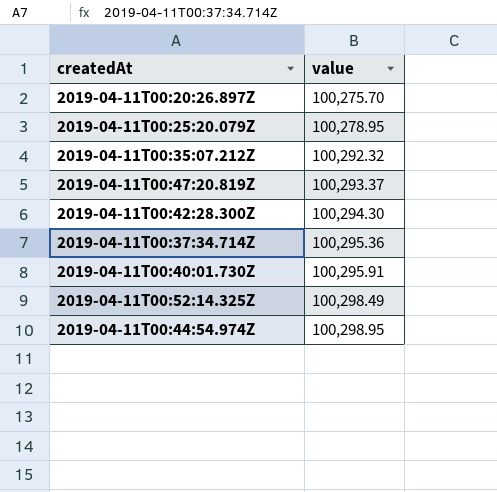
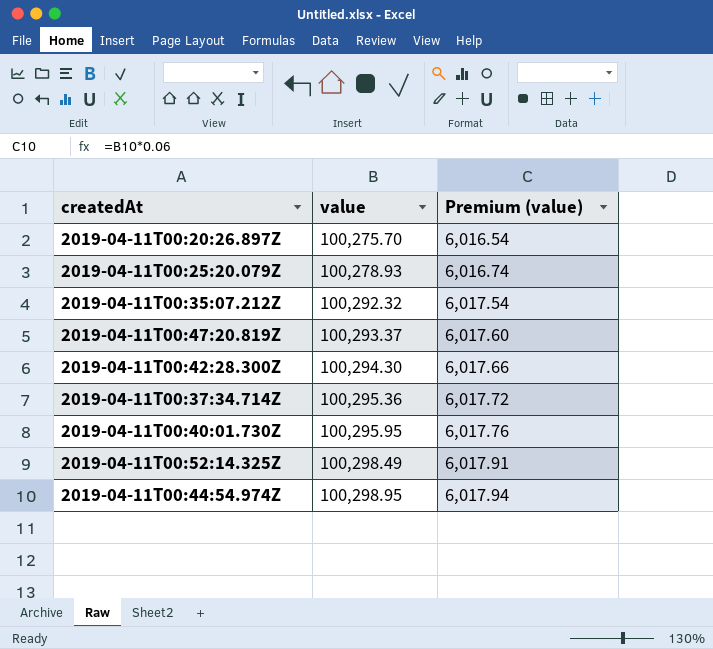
column Premium (value) | formula: none -> [value] * 0.06
2019-04-11T00:25:20.079Z | value: 100,278.95 -> 100,278.93
2019-04-11T00:40:01.730Z | value: 100,295.91 -> 100,295.95

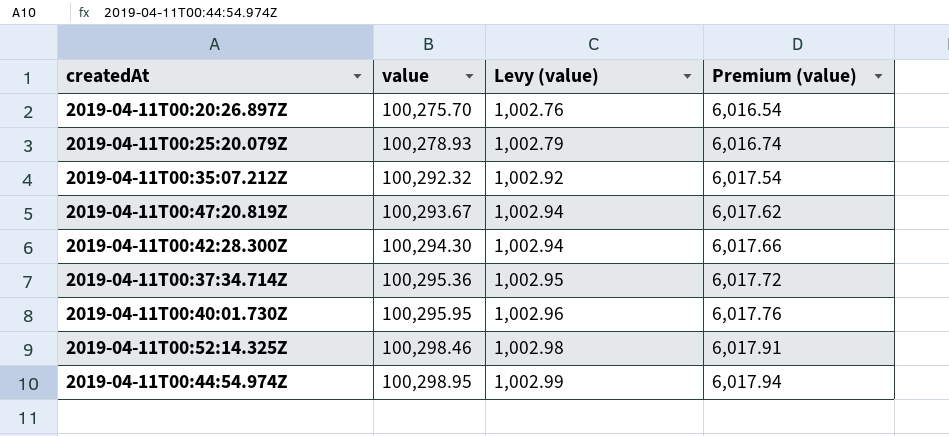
column Levy (value) | formula: none -> [value] * 0.01
2019-04-11T00:47:20.819Z | value: 100,293.37 -> 100,293.67
2019-04-11T00:47:20.819Z | Premium (value): 6,017.60 -> 6,017.62
2019-04-11T00:52:14.325Z | value: 100,298.49 -> 100,298.46

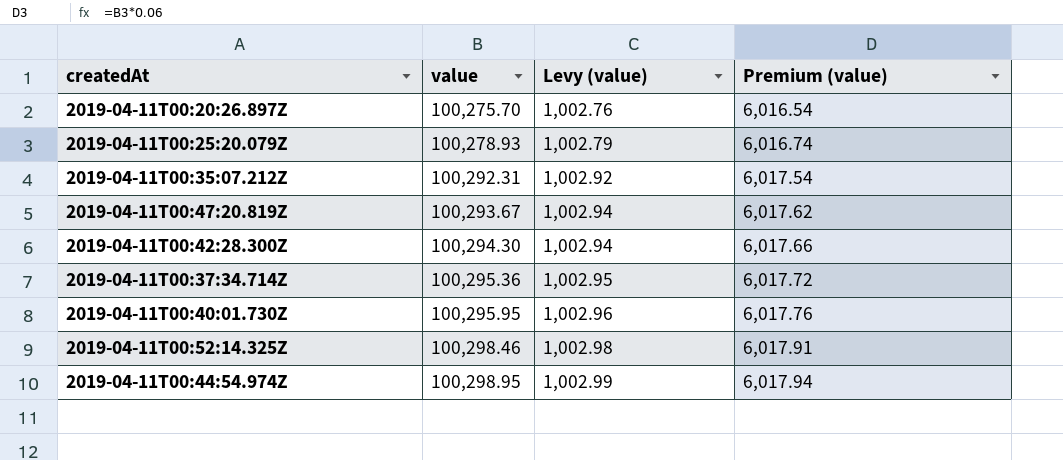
2019-04-11T00:35:07.212Z | value: 100,292.32 -> 100,292.31

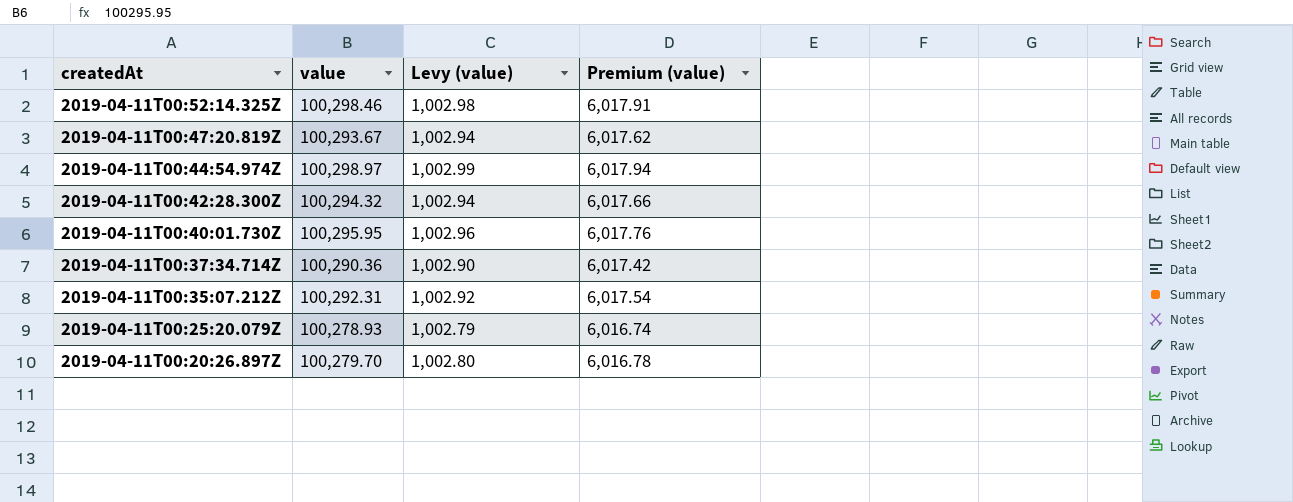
row order: value ascending -> createdAt descending
2019-04-11T00:44:54.974Z | value: 100,298.95 -> 100,298.97
2019-04-11T00:42:28.300Z | value: 100,294.30 -> 100,294.32
2019-04-11T00:37:34.714Z | value: 100,295.36 -> 100,290.36
2019-04-11T00:37:34.714Z | Levy (value): 1,002.95 -> 1,002.90
2019-04-11T00:37:34.714Z | Premium (value): 6,017.72 -> 6,017.42
2019-04-11T00:20:26.897Z | value: 100,275.70 -> 100,279.70
2019-04-11T00:20:26.897Z | Levy (value): 1,002.76 -> 1,002.80
2019-04-11T00:20:26.897Z | Premium (value): 6,016.54 -> 6,016.78

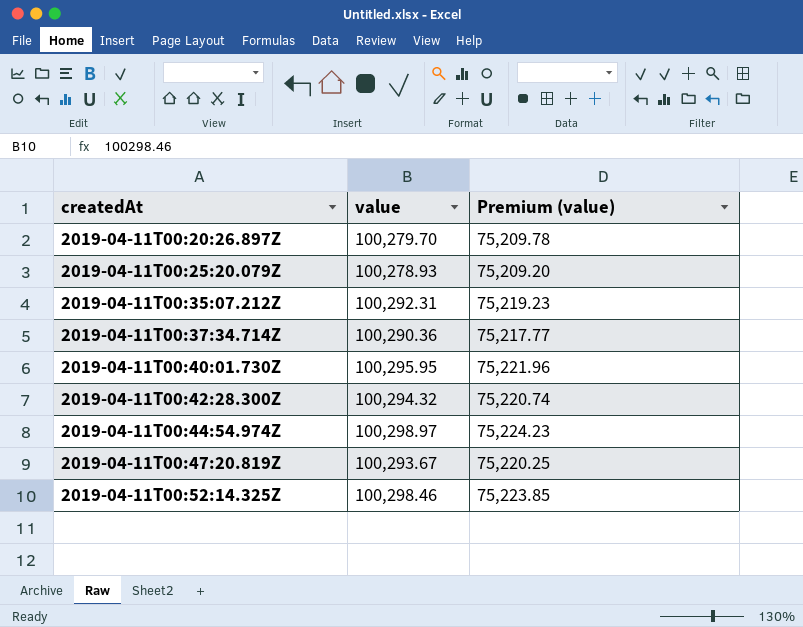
row order: createdAt descending -> createdAt ascending
column Levy (value) | formula: [value] * 0.01 -> none
column Premium (value) | formula: [value] * 0.06 -> [value] * 0.75

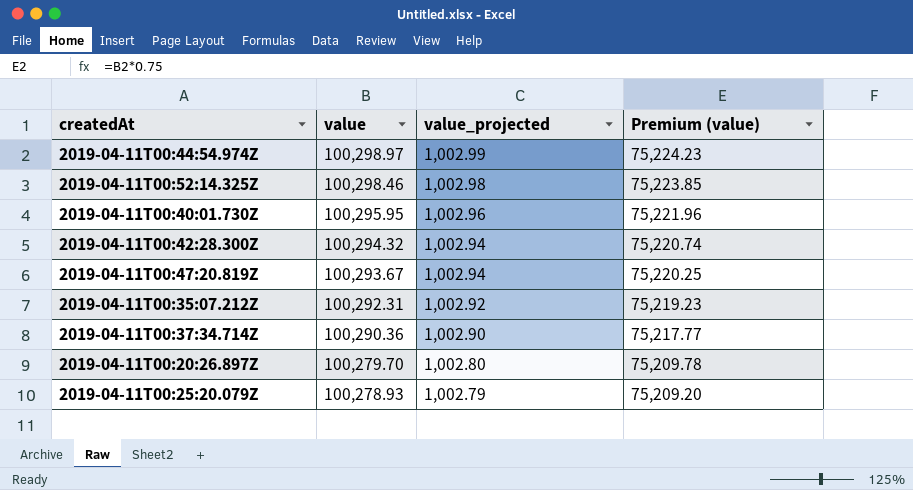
row order: createdAt ascending -> value descending
column value_projected | formula: none -> [value] * 0.01

